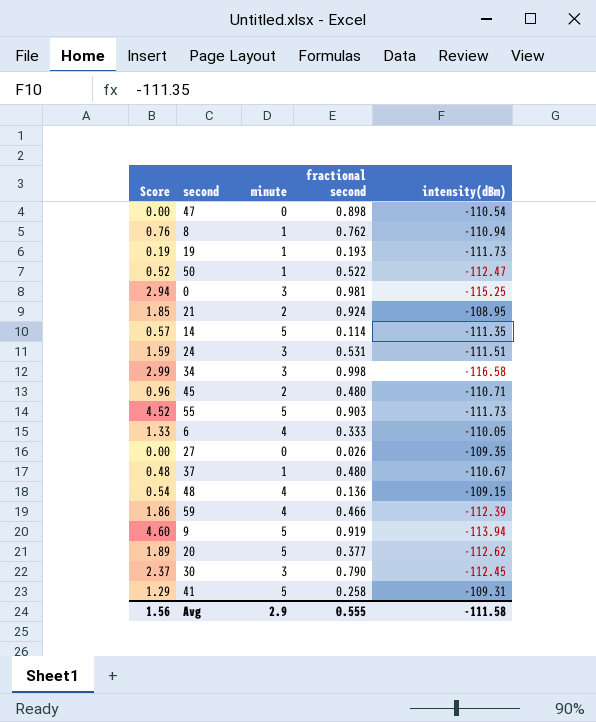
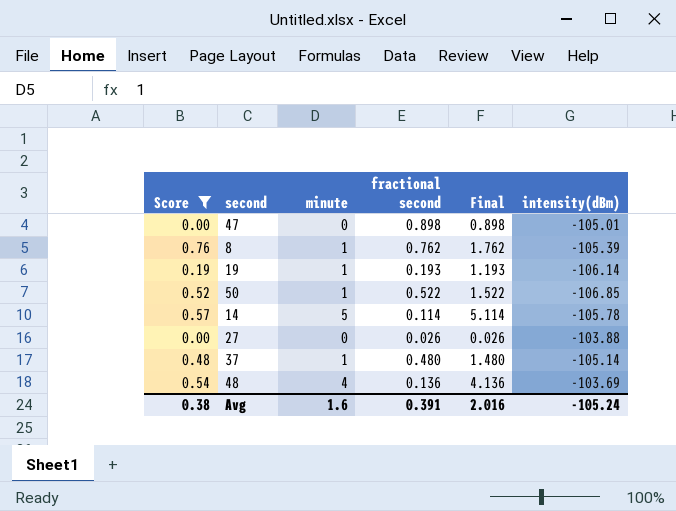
filter: none -> Score <= 0.76
column Final | formula: none -> [minute] + [fractional second]
47 | intensity(dBm): -110.54 -> -105.01
8 | intensity(dBm): -110.94 -> -105.39
19 | intensity(dBm): -111.73 -> -106.14
50 | intensity(dBm): -112.47 -> -106.85
14 | intensity(dBm): -111.35 -> -105.78
27 | intensity(dBm): -109.35 -> -103.88
37 | intensity(dBm): -110.67 -> -105.14
48 | intensity(dBm): -109.15 -> -103.69
Avg | Score: 1.56 -> 0.38
Avg | minute: 2.9 -> 1.6
Avg | fractional second: 0.555 -> 0.391
Avg | intensity(dBm): -111.58 -> -105.24

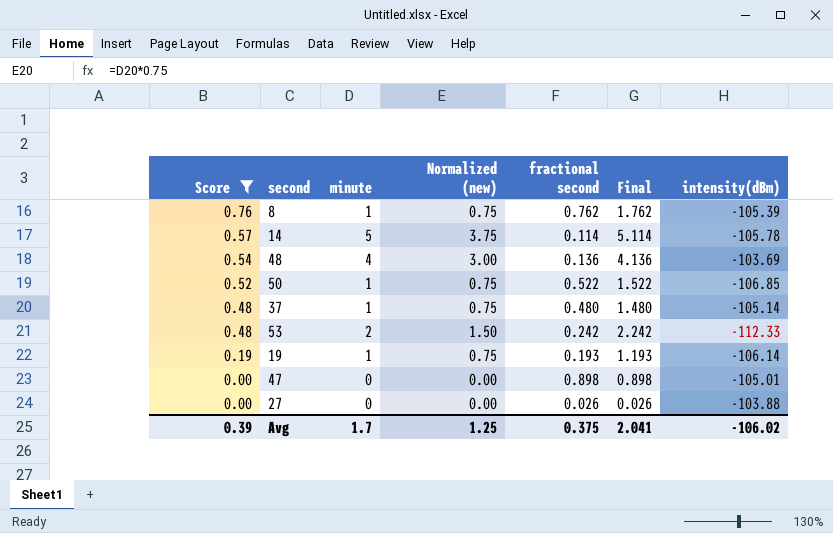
row order: none -> Score descending
column Normalized (new) | formula: none -> [minute] * 0.75
row 53: none -> 0.48 | 2 | 1.50 | 0.242 | 2.242 | -112.33
Avg | Score: 0.38 -> 0.39
Avg | minute: 1.6 -> 1.7
Avg | fractional second: 0.391 -> 0.375
Avg | Final: 2.016 -> 2.041
Avg | intensity(dBm): -105.24 -> -106.02

